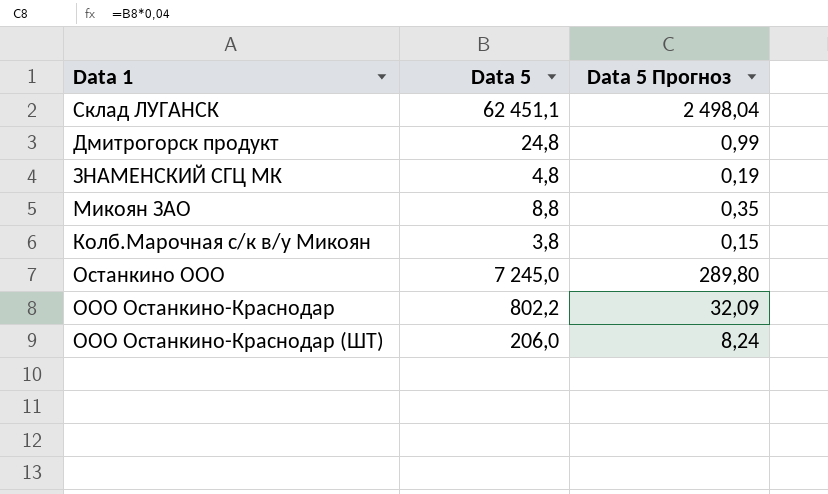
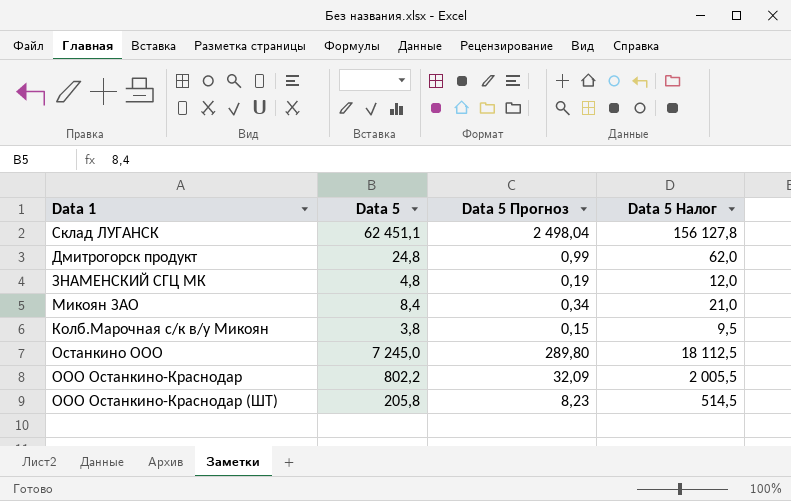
column Data 5 Налог | formula: none -> [Data 5] * 2,5
Микоян ЗАО | Data 5: 8,8 -> 8,4
Микоян ЗАО | Data 5 Прогноз: 0,35 -> 0,34
ООО Останкино-Краснодар (ШТ) | Data 5: 206,0 -> 205,8
ООО Останкино-Краснодар (ШТ) | Data 5 Прогноз: 8,24 -> 8,23

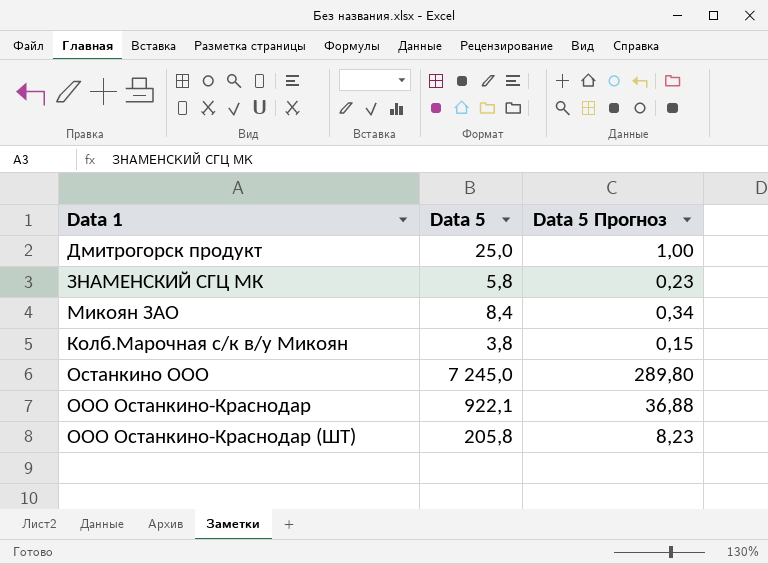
column Data 5 Налог | formula: [Data 5] * 2,5 -> none
row Склад ЛУГАНСК: 62 451,1 | 2 498,04 | 156 127,8 -> none
Дмитрогорск продукт | Data 5: 24,8 -> 25,0
Дмитрогорск продукт | Data 5 Прогноз: 0,99 -> 1,00
ЗНАМЕНСКИЙ СГЦ МК | Data 5: 4,8 -> 5,8
ЗНАМЕНСКИЙ СГЦ МК | Data 5 Прогноз: 0,19 -> 0,23
ООО Останкино-Краснодар | Data 5: 802,2 -> 922,1
ООО Останкино-Краснодар | Data 5 Прогноз: 32,09 -> 36,88

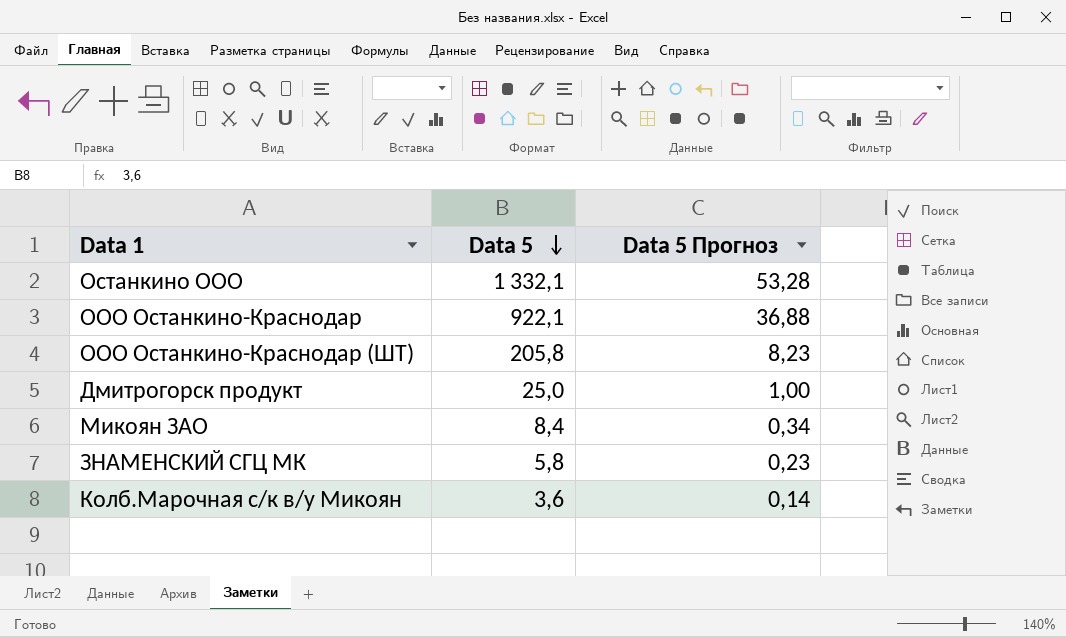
row order: none -> Data 5 descending
Останкино ООО | Data 5: 7 245,0 -> 1 332,1
Останкино ООО | Data 5 Прогноз: 289,80 -> 53,28
Колб.Марочная с/к в/у Микоян | Data 5: 3,8 -> 3,6
Колб.Марочная с/к в/у Микоян | Data 5 Прогноз: 0,15 -> 0,14

